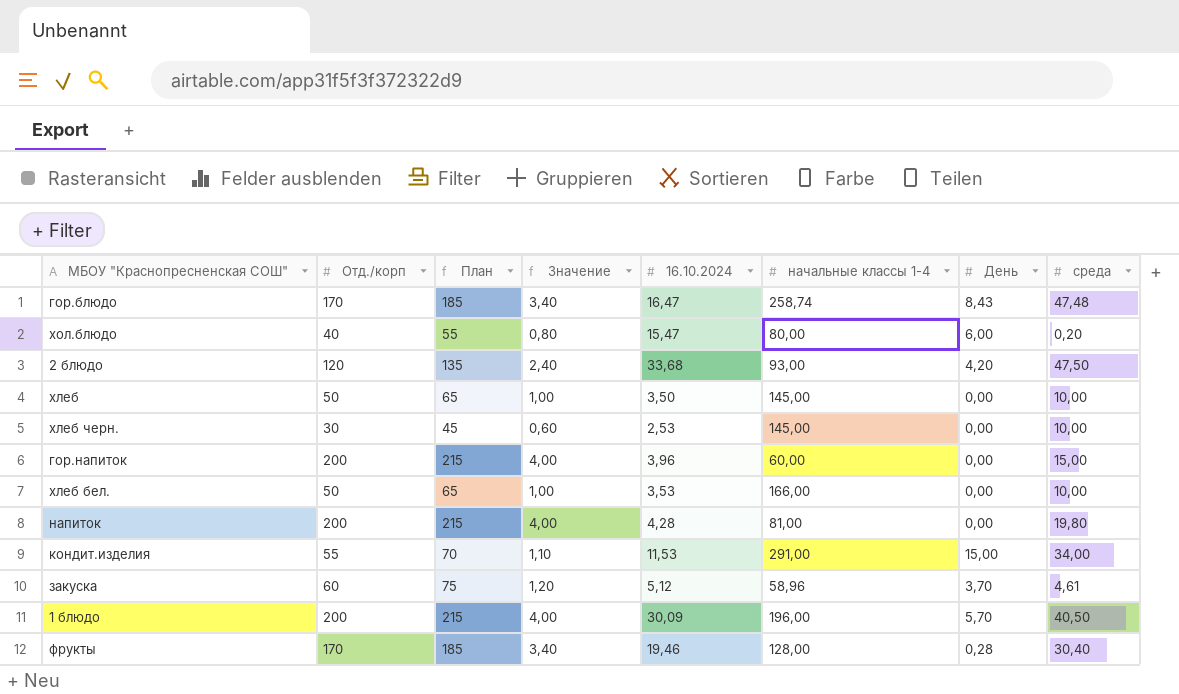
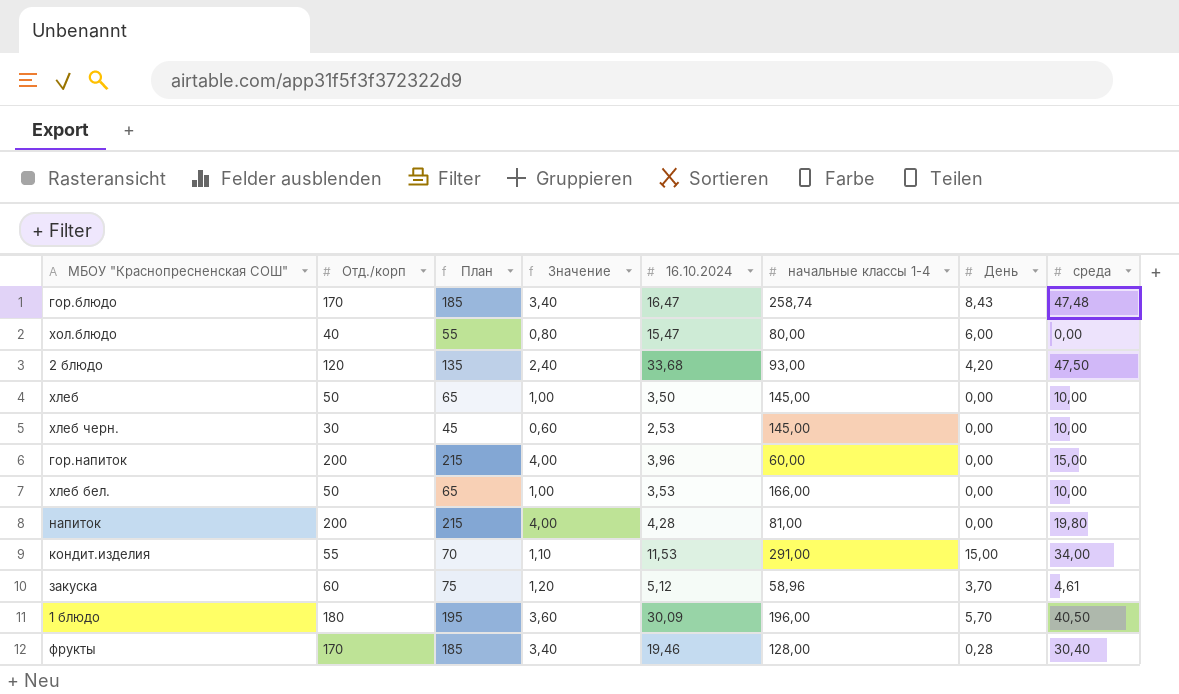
хол.блюдо | среда: 0,20 -> 0,00
1 блюдо | Отд./корп: 200 -> 180
1 блюдо | План: 215 -> 195
1 блюдо | Значение: 4,00 -> 3,60

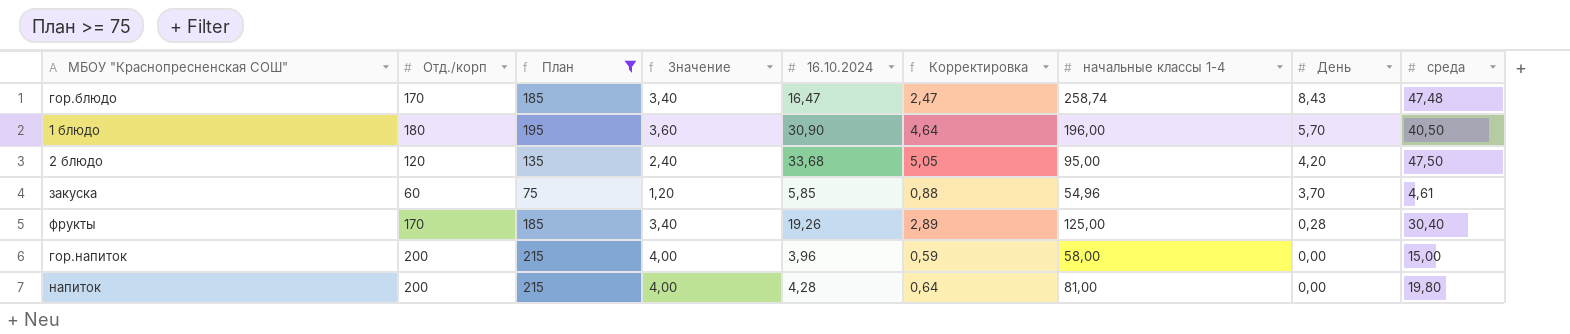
filter: none -> План >= 75
row order: none -> День descending
column Корректировка | formula: none -> [16.10.2024] * 0,15
1 блюдо | 16.10.2024: 30,09 -> 30,90
2 блюдо | начальные классы 1-4: 93,00 -> 95,00
закуска | 16.10.2024: 5,12 -> 5,85
закуска | начальные классы 1-4: 58,96 -> 54,96
фрукты | 16.10.2024: 19,46 -> 19,26
фрукты | начальные классы 1-4: 128,00 -> 125,00
гор.напиток | начальные классы 1-4: 60,00 -> 58,00

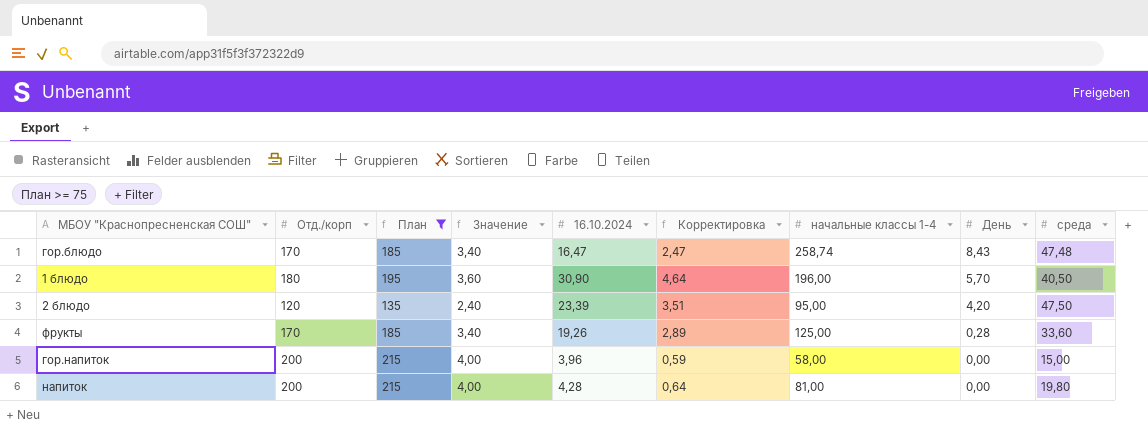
row закуска: 60 | 75 | 1,20 | 5,85 | 0,88 | 54,96 | 3,70 | 4,61 -> none
2 блюдо | 16.10.2024: 33,68 -> 23,39
2 блюдо | Корректировка: 5,05 -> 3,51
фрукты | среда: 30,40 -> 33,60

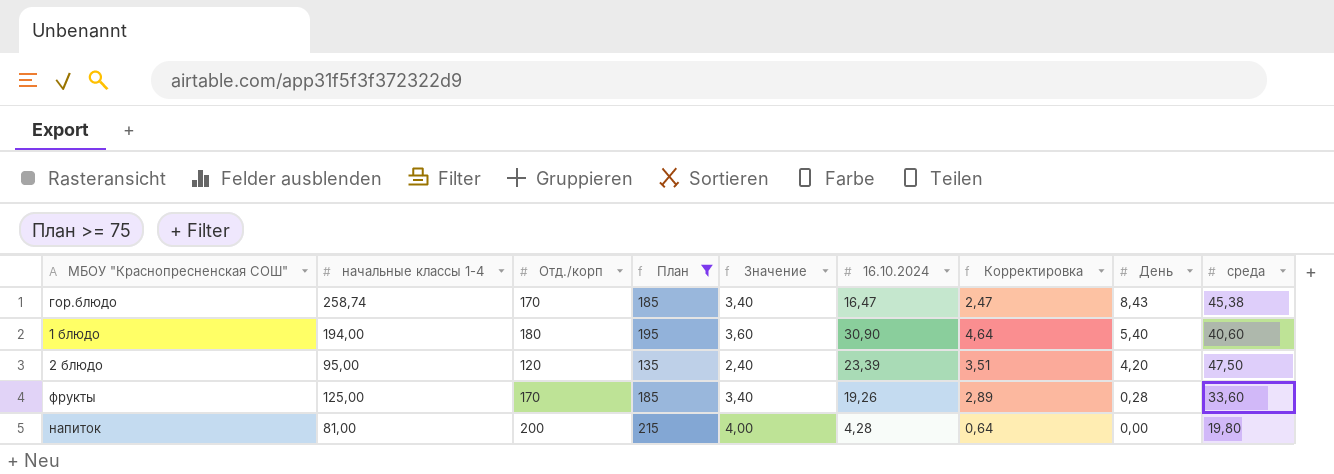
column начальные классы 1-4 | position: 7 -> 2
row гор.напиток: 200 | 215 | 4,00 | 3,96 | 0,59 | 58,00 | 0,00 | 15,00 -> none
гор.блюдо | среда: 47,48 -> 45,38
1 блюдо | начальные классы 1-4: 196,00 -> 194,00
1 блюдо | День: 5,70 -> 5,40
1 блюдо | среда: 40,50 -> 40,60

